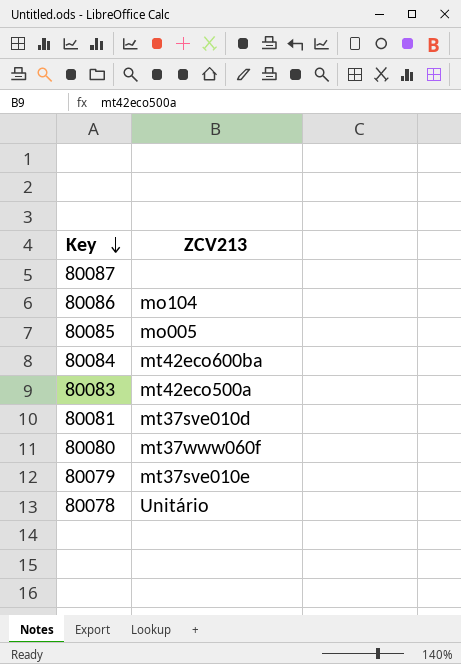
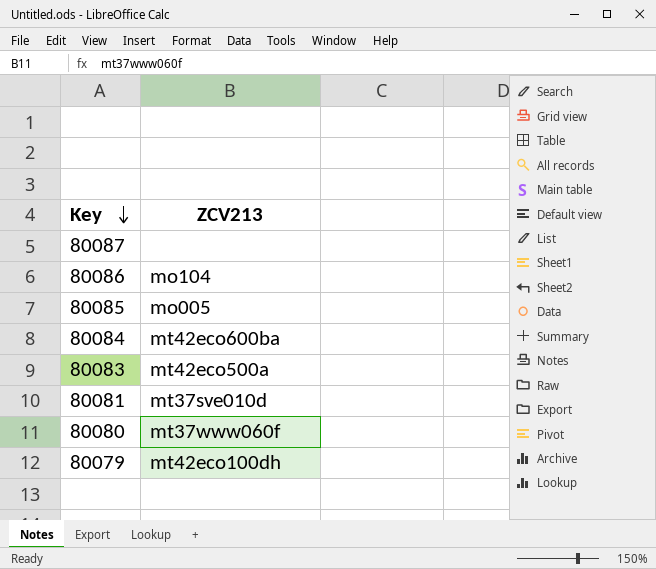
row 80078: Unitário -> none
80079 | ZCV213: mt37sve010e -> mt42eco100dh

